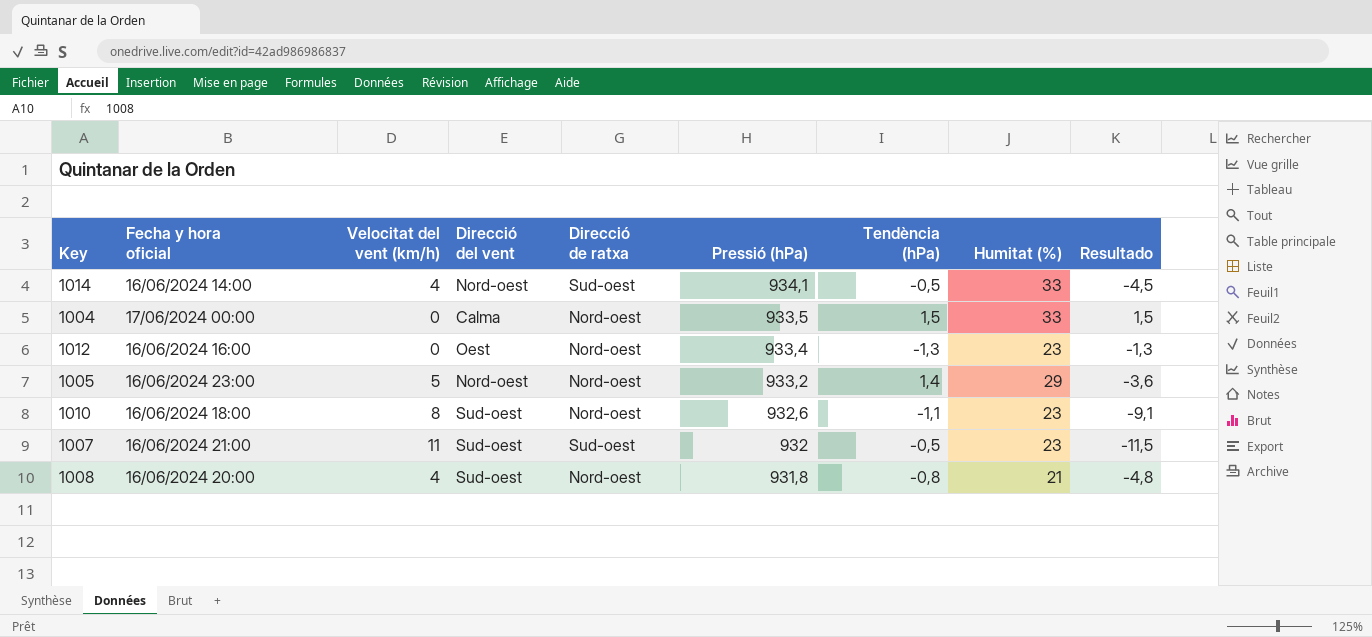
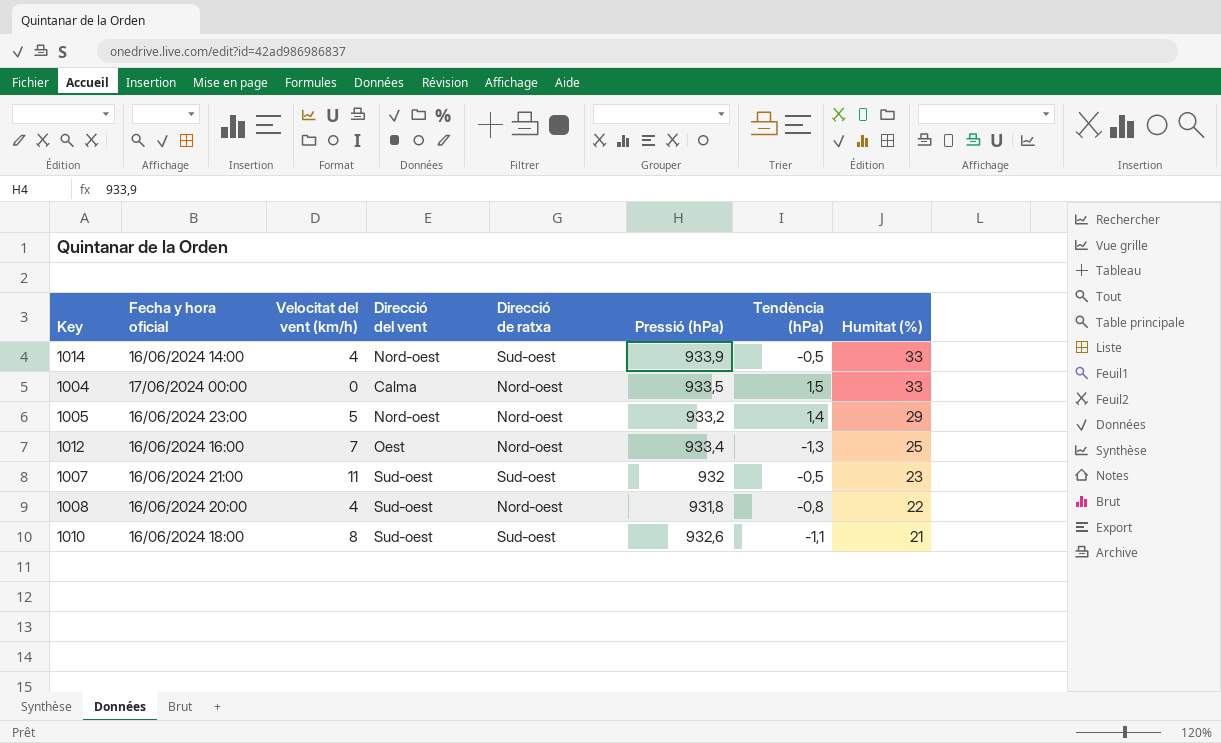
row order: Pressió (hPa) descending -> Humitat (%) descending
column Resultado | formula: [Tendència (hPa)] - [Velocitat del vent (km/h)] -> none
1014 | Pressió (hPa): 934,1 -> 933,9
1012 | Velocitat del vent (km/h): 0 -> 7
1012 | Humitat (%): 23 -> 25
1008 | Humitat (%): 21 -> 22
1010 | Direcció de ratxa: Nord-oest -> Sud-oest
1010 | Humitat (%): 23 -> 21

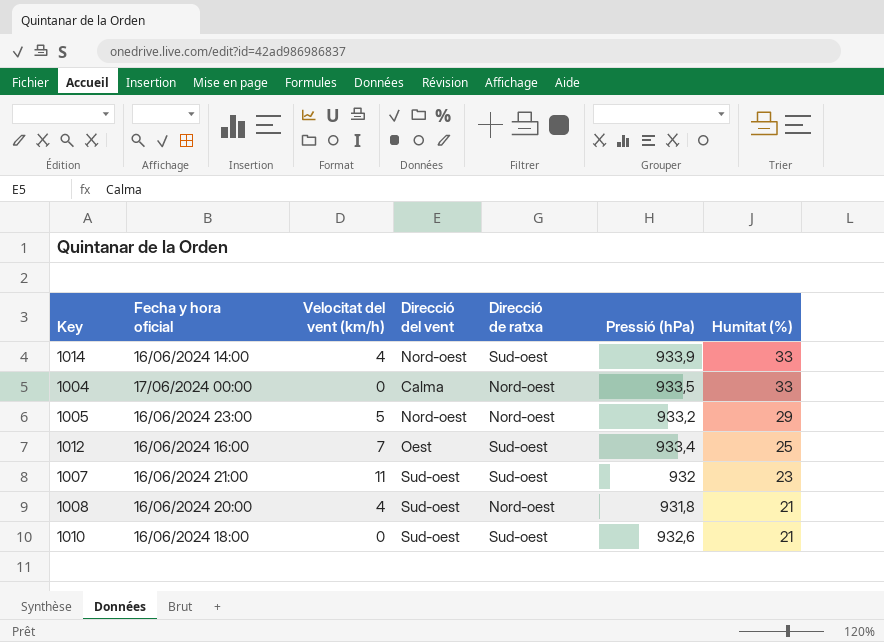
column Tendència (hPa) | position: 7 -> none
1012 | Direcció de ratxa: Nord-oest -> Sud-oest
1008 | Humitat (%): 22 -> 21
1010 | Velocitat del vent (km/h): 8 -> 0

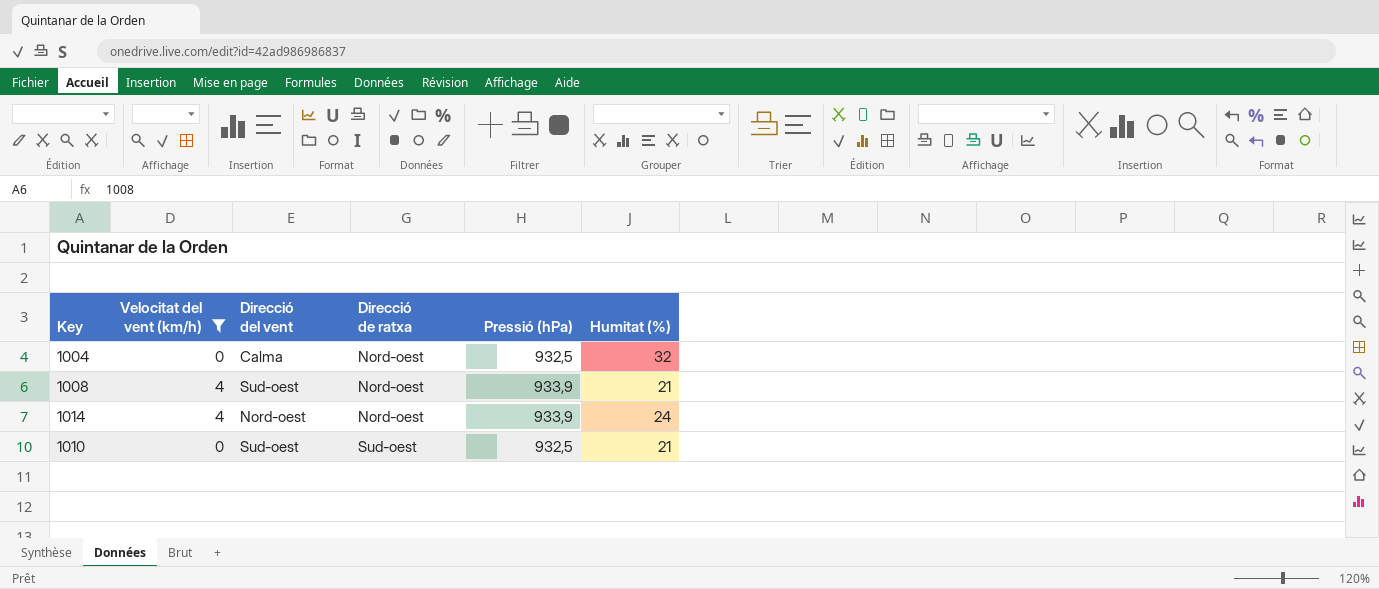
filter: none -> Velocitat del vent (km/h) <= 4
row order: Humitat (%) descending -> Direcció de ratxa ascending
column Fecha y hora oficial | position: 2 -> none
1004 | Pressió (hPa): 933,5 -> 932,5
1004 | Humitat (%): 33 -> 32
1008 | Pressió (hPa): 931,8 -> 933,9
1014 | Direcció de ratxa: Sud-oest -> Nord-oest
1014 | Humitat (%): 33 -> 24
1010 | Pressió (hPa): 932,6 -> 932,5

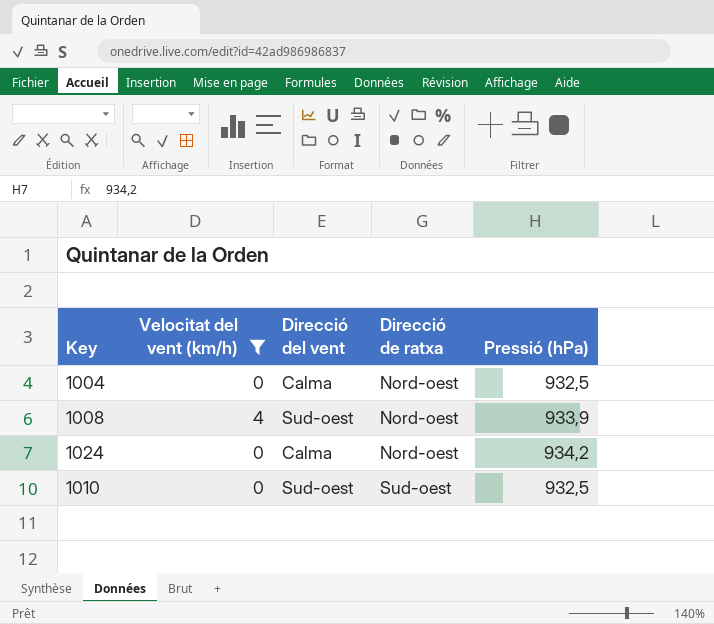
column Humitat (%) | position: 6 -> none
row 1014: 4 | Nord-oest | Nord-oest | 933,9 | 24 -> none
row 1024: none -> 0 | Calma | Nord-oest | 934,2

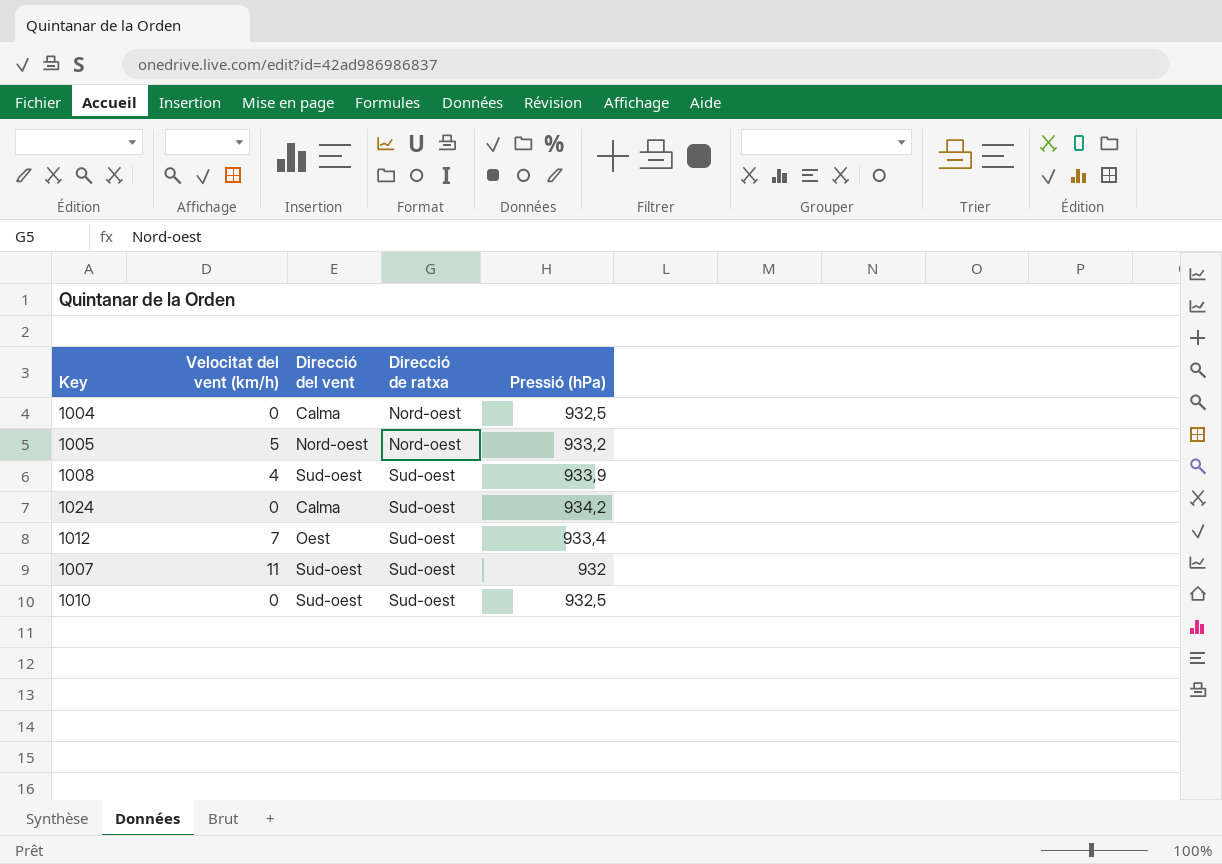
filter: Velocitat del vent (km/h) <= 4 -> none
1008 | Direcció de ratxa: Nord-oest -> Sud-oest
1024 | Direcció de ratxa: Nord-oest -> Sud-oest

